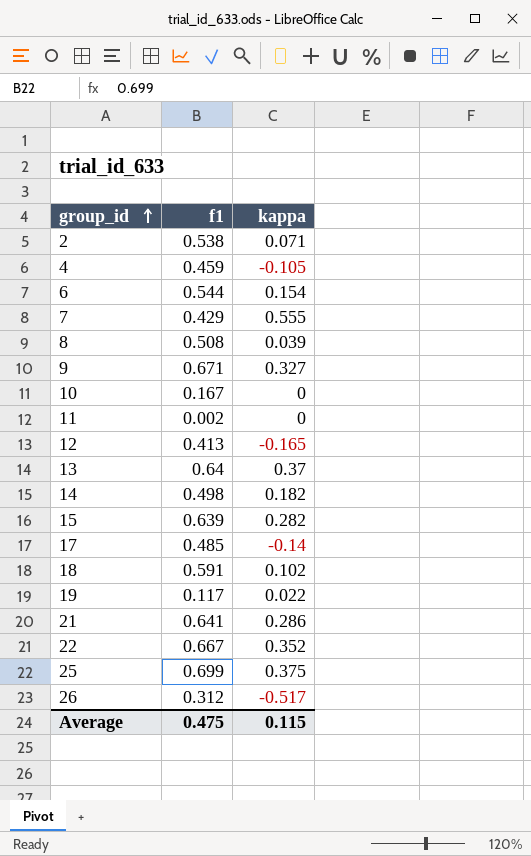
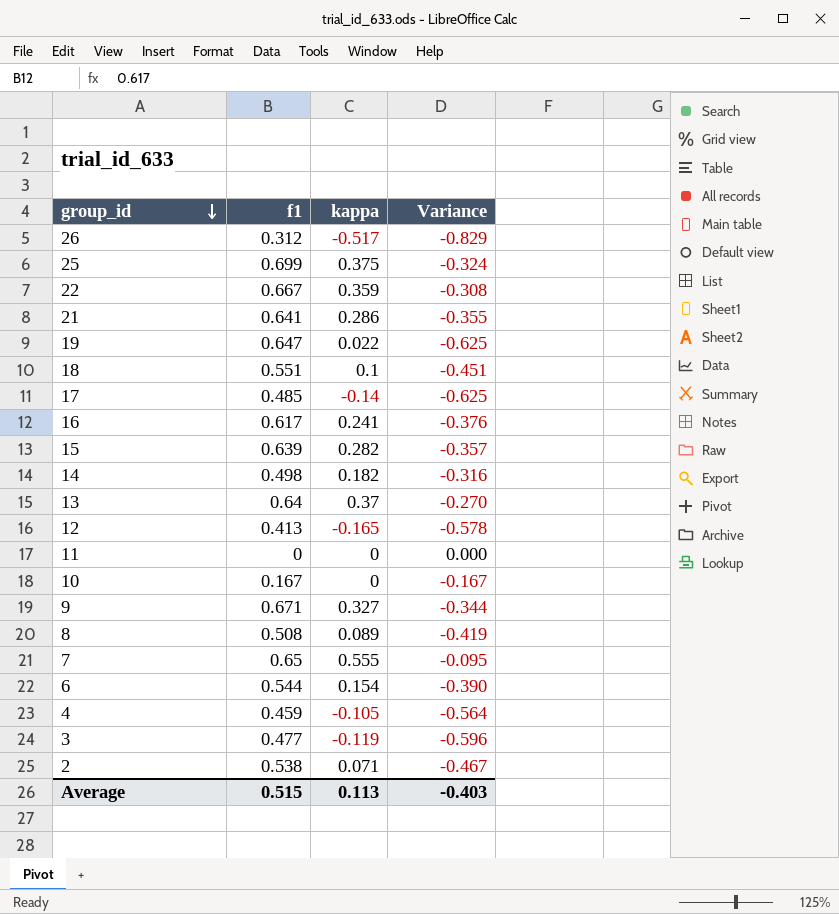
row order: group_id ascending -> group_id descending
column Variance | formula: none -> [kappa] - [f1]
22 | kappa: 0.352 -> 0.359
19 | f1: 0.117 -> 0.647
18 | f1: 0.591 -> 0.551
18 | kappa: 0.102 -> 0.1
row 16: none -> 0.617 | 0.241 | -0.376
11 | f1: 0.002 -> 0
8 | kappa: 0.039 -> 0.089
7 | f1: 0.429 -> 0.65
row 3: none -> 0.477 | -0.119 | -0.596
Average | f1: 0.475 -> 0.515
Average | kappa: 0.115 -> 0.113

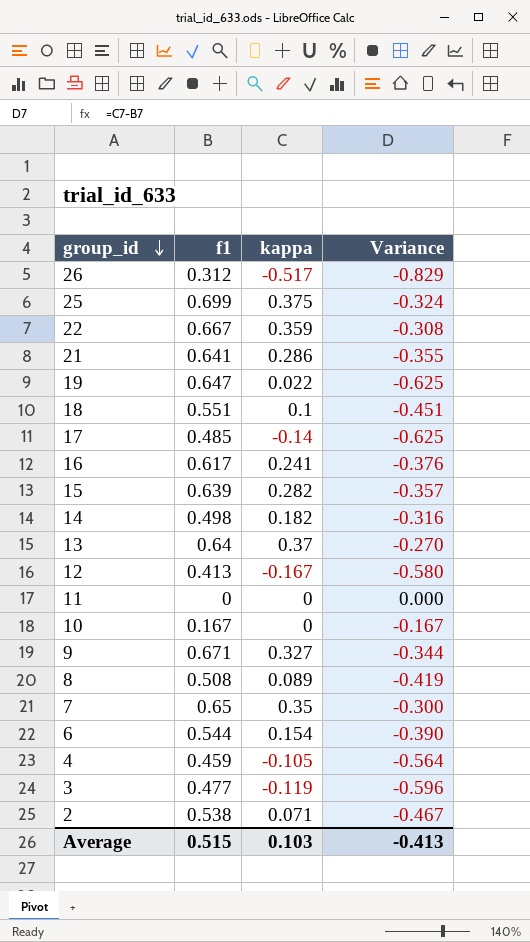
12 | kappa: -0.165 -> -0.167
12 | Variance: -0.578 -> -0.580
7 | kappa: 0.555 -> 0.35
7 | Variance: -0.095 -> -0.300
Average | kappa: 0.113 -> 0.103
Average | Variance: -0.403 -> -0.413

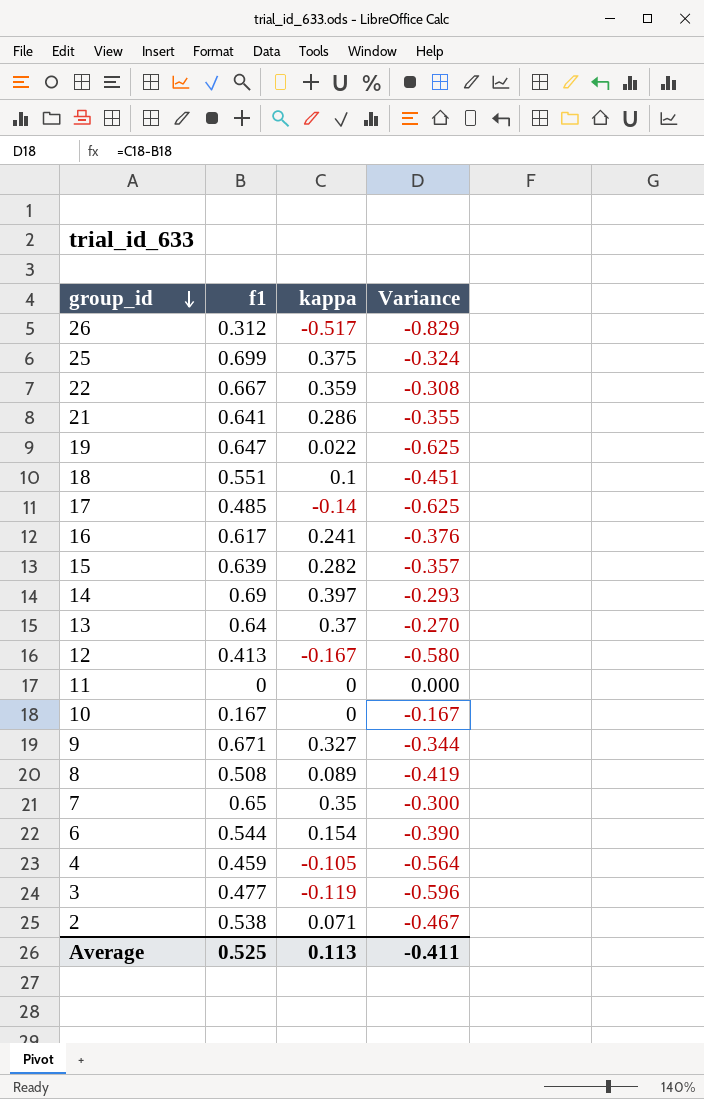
14 | f1: 0.498 -> 0.69
14 | kappa: 0.182 -> 0.397
14 | Variance: -0.316 -> -0.293
Average | f1: 0.515 -> 0.525
Average | kappa: 0.103 -> 0.113
Average | Variance: -0.413 -> -0.411

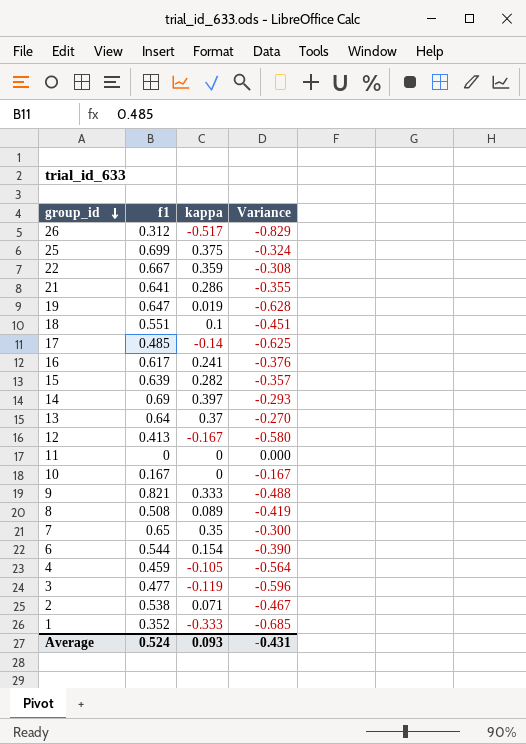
19 | kappa: 0.022 -> 0.019
19 | Variance: -0.625 -> -0.628
9 | f1: 0.671 -> 0.821
9 | kappa: 0.327 -> 0.333
9 | Variance: -0.344 -> -0.488
row 1: none -> 0.352 | -0.333 | -0.685
Average | f1: 0.525 -> 0.524
Average | kappa: 0.113 -> 0.093
Average | Variance: -0.411 -> -0.431

